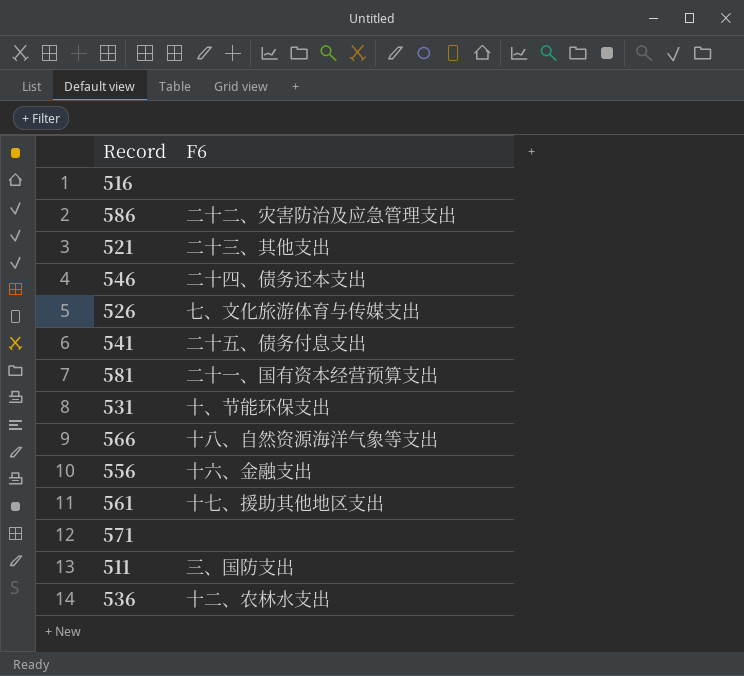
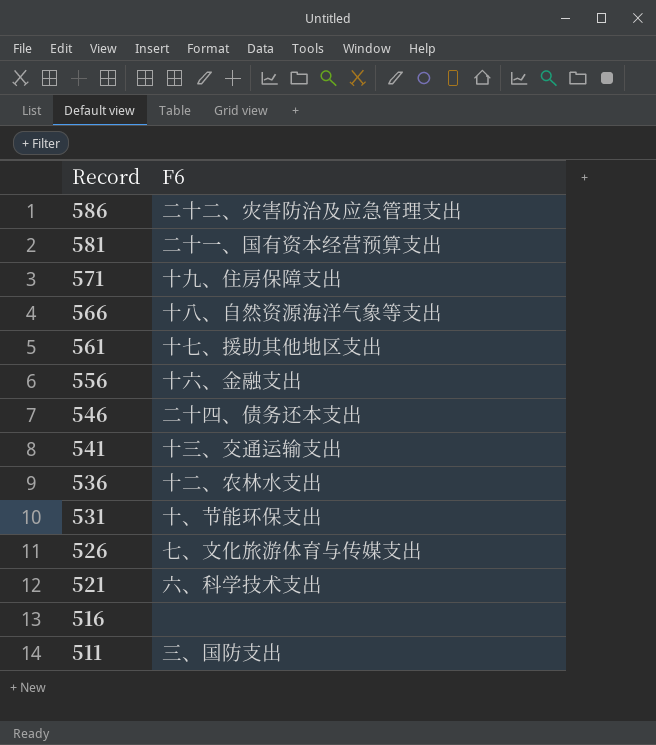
row order: none -> Record descending
571 | F6: none -> 十九、住房保障支出
541 | F6: 二十五、债务付息支出 -> 十三、交通运输支出
521 | F6: 二十三、其他支出 -> 六、科学技术支出

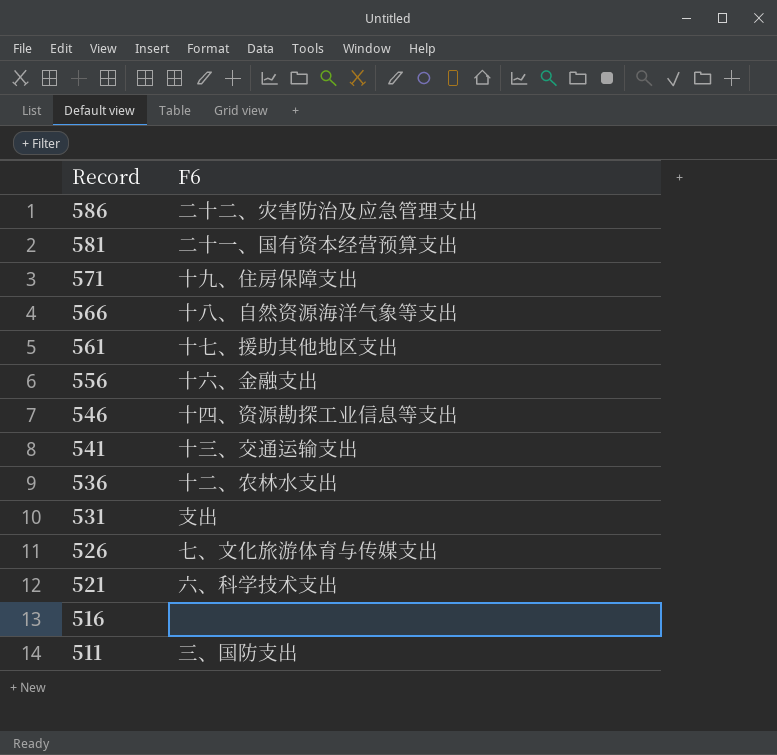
546 | F6: 二十四、债务还本支出 -> 十四、资源勘探工业信息等支出
531 | F6: 十、节能环保支出 -> 支出

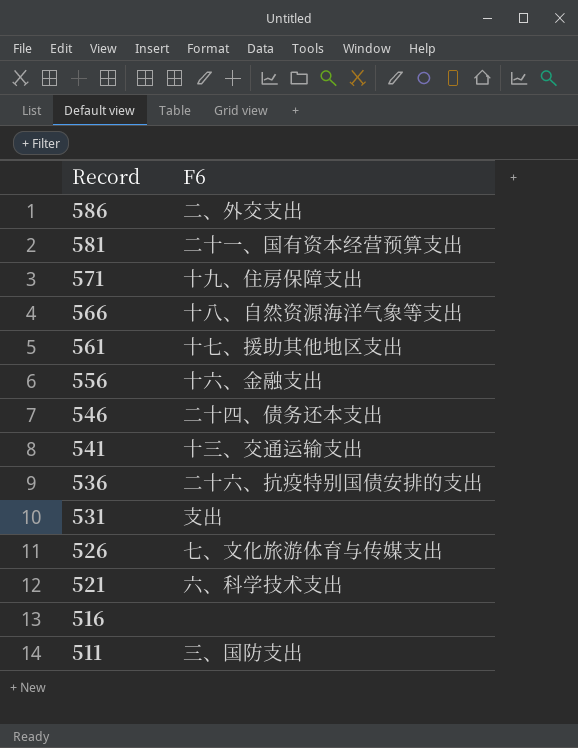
586 | F6: 二十二、灾害防治及应急管理支出 -> 二、外交支出
546 | F6: 十四、资源勘探工业信息等支出 -> 二十四、债务还本支出
536 | F6: 十二、农林水支出 -> 二十六、抗疫特别国债安排的支出

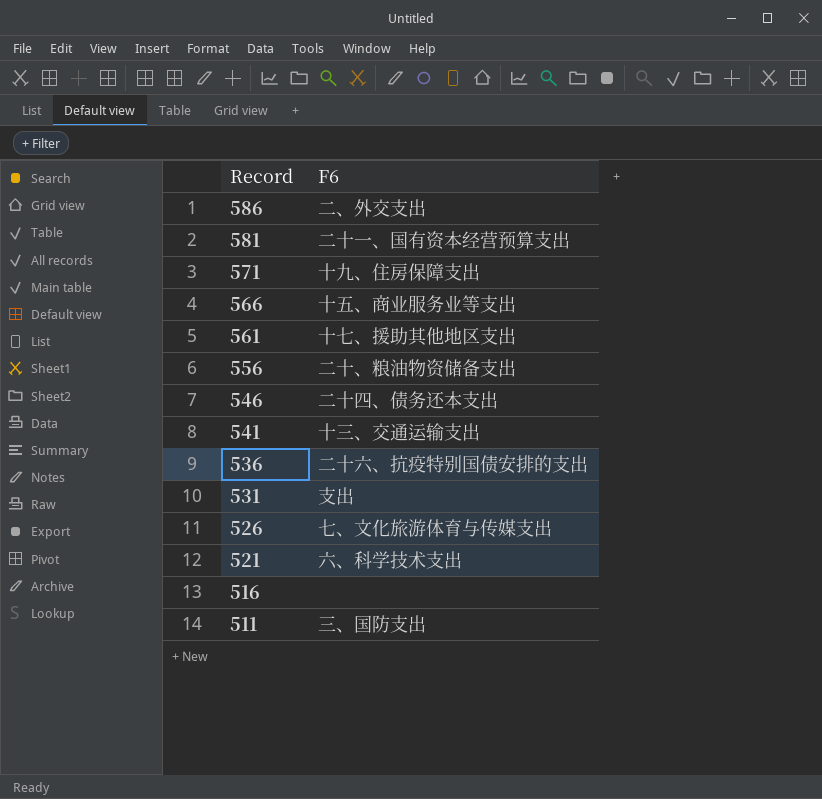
566 | F6: 十八、自然资源海洋气象等支出 -> 十五、商业服务业等支出
556 | F6: 十六、金融支出 -> 二十、粮油物资储备支出

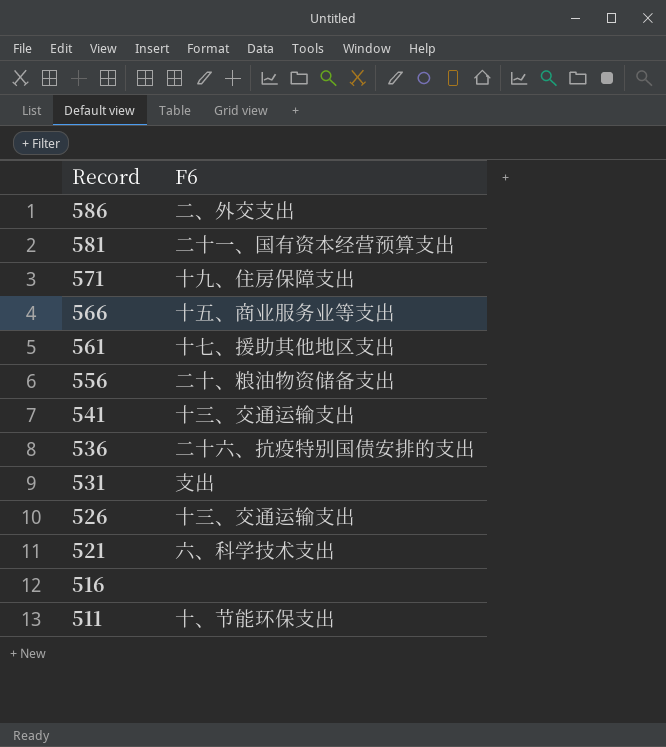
row 546: 二十四、债务还本支出 -> none
526 | F6: 七、文化旅游体育与传媒支出 -> 十三、交通运输支出
511 | F6: 三、国防支出 -> 十、节能环保支出

